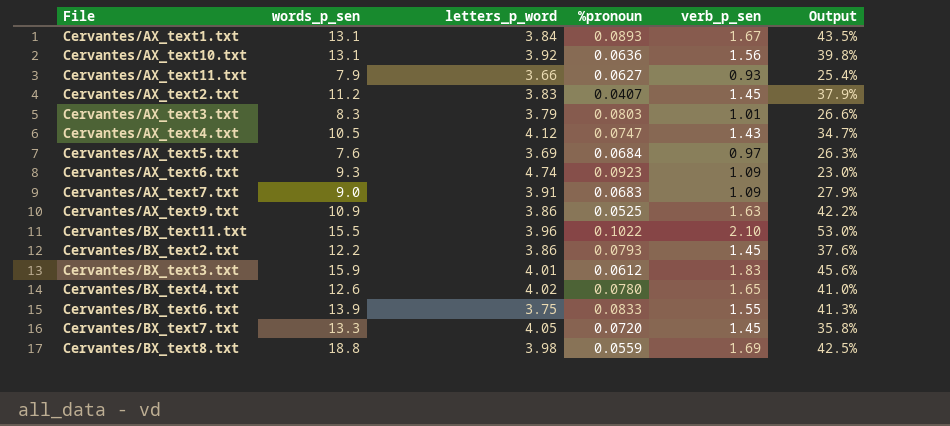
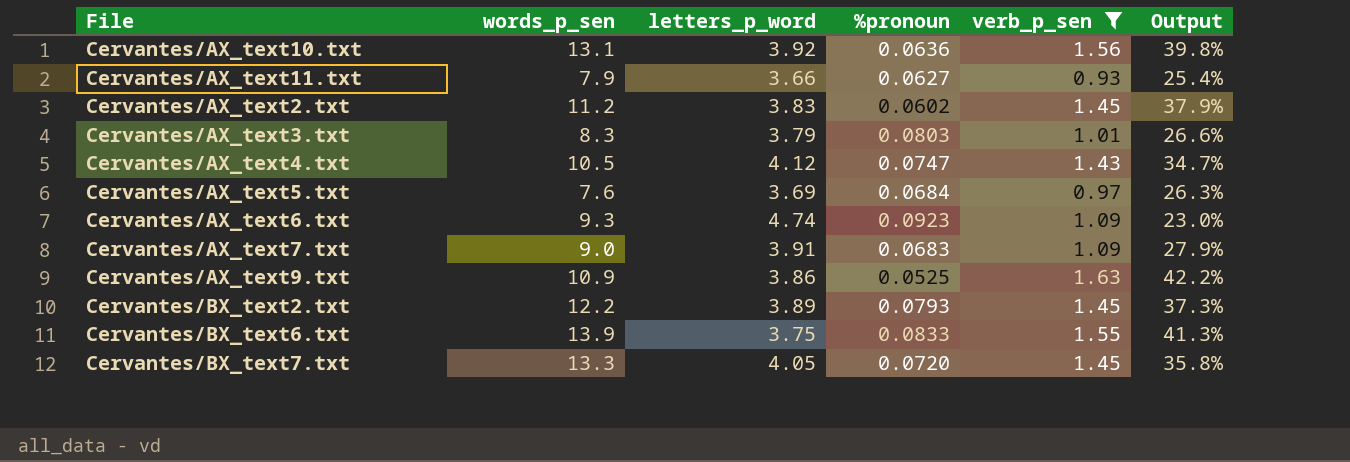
filter: none -> verb_p_sen <= 1.63
Cervantes/AX_text2.txt | %pronoun: 0.0407 -> 0.0602
Cervantes/BX_text2.txt | letters_p_word: 3.86 -> 3.89
Cervantes/BX_text2.txt | Output: 37.6% -> 37.3%

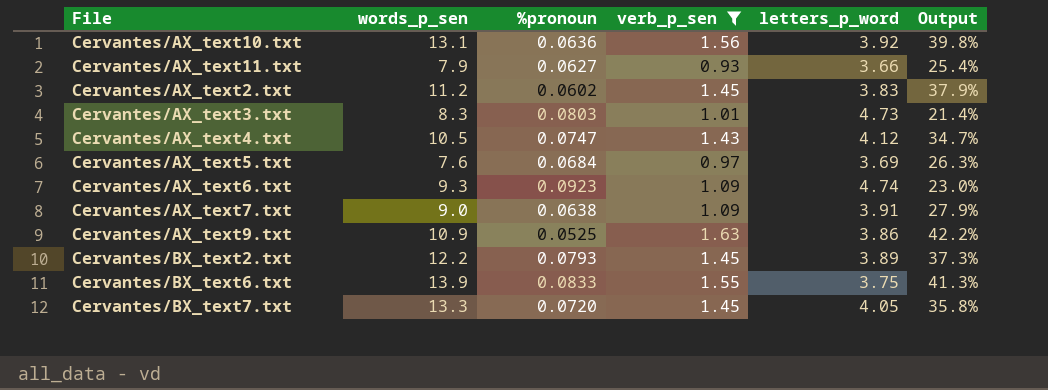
column letters_p_word | position: 3 -> 5
Cervantes/AX_text3.txt | letters_p_word: 3.79 -> 4.73
Cervantes/AX_text3.txt | Output: 26.6% -> 21.4%
Cervantes/AX_text7.txt | %pronoun: 0.0683 -> 0.0638

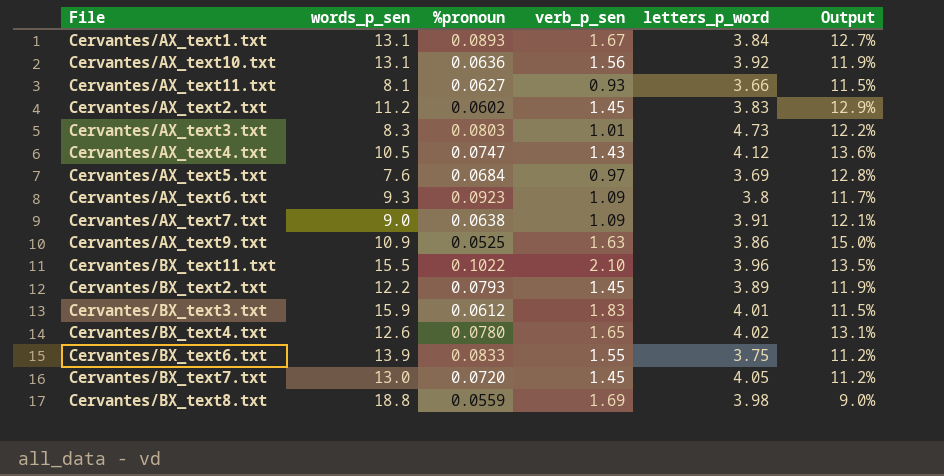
filter: verb_p_sen <= 1.63 -> none
column Output | formula: [verb_p_sen] / [letters_p_word] -> [verb_p_sen] / [words_p_sen]
Cervantes/AX_text11.txt | words_p_sen: 7.9 -> 8.1
Cervantes/AX_text6.txt | letters_p_word: 4.74 -> 3.8
Cervantes/BX_text7.txt | words_p_sen: 13.3 -> 13.0

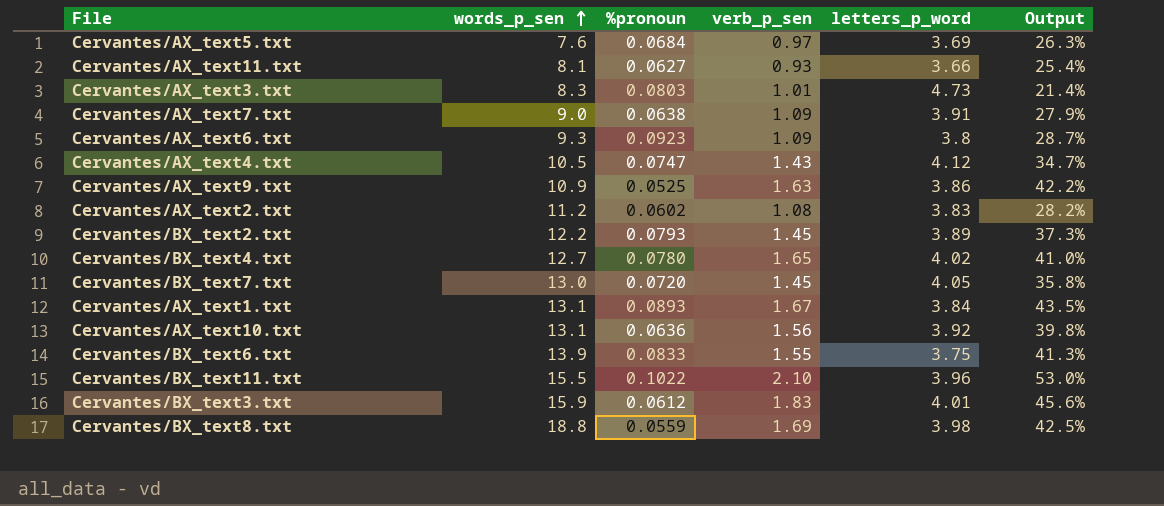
row order: none -> words_p_sen ascending
column Output | formula: [verb_p_sen] / [words_p_sen] -> [verb_p_sen] / [letters_p_word]
Cervantes/AX_text2.txt | verb_p_sen: 1.45 -> 1.08
Cervantes/BX_text4.txt | words_p_sen: 12.6 -> 12.7

